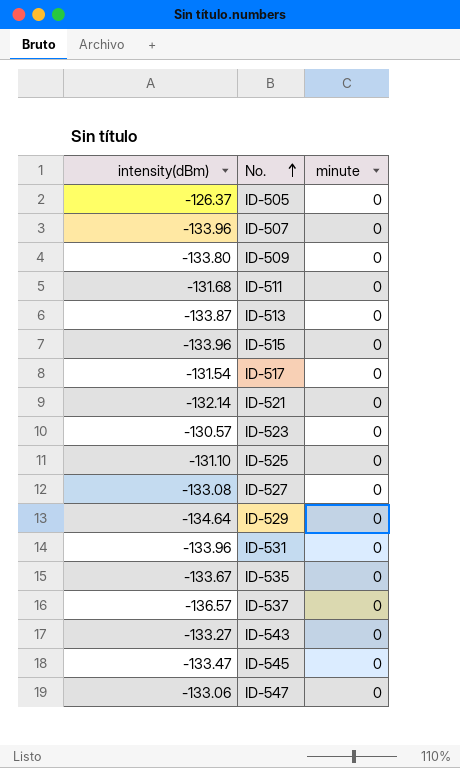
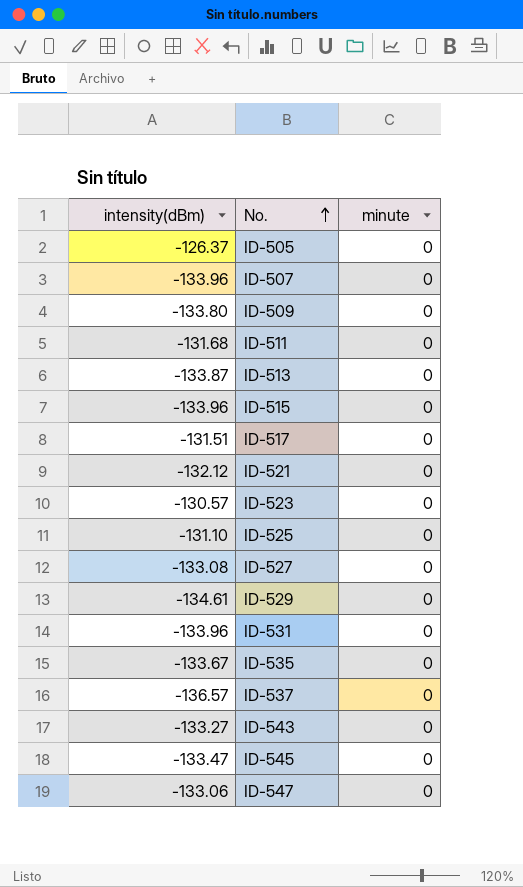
ID-517 | intensity(dBm): -131.54 -> -131.51
ID-521 | intensity(dBm): -132.14 -> -132.12
ID-529 | intensity(dBm): -134.64 -> -134.61

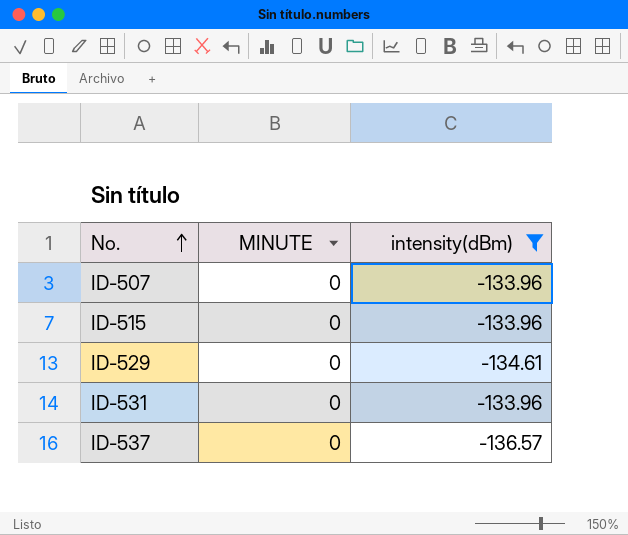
filter: none -> intensity(dBm) <= -133.96
column name: minute -> MINUTE
column intensity(dBm) | position: 1 -> 3

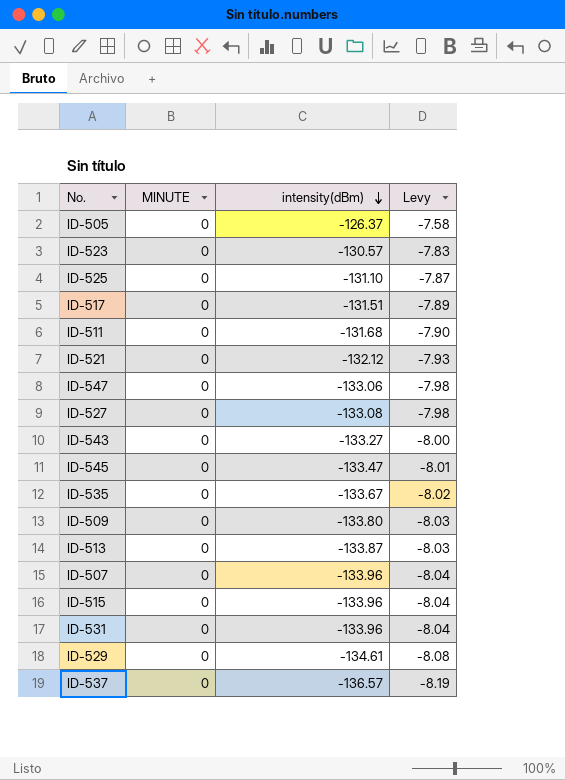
filter: intensity(dBm) <= -133.96 -> none
row order: No. ascending -> intensity(dBm) descending
column Levy | formula: none -> [intensity(dBm)] * 0.06

